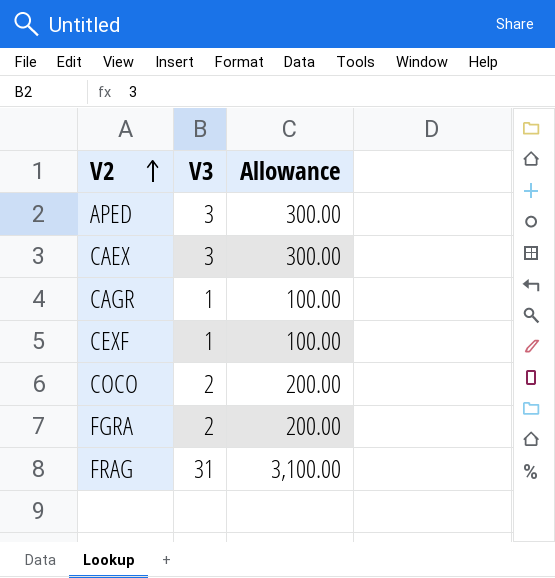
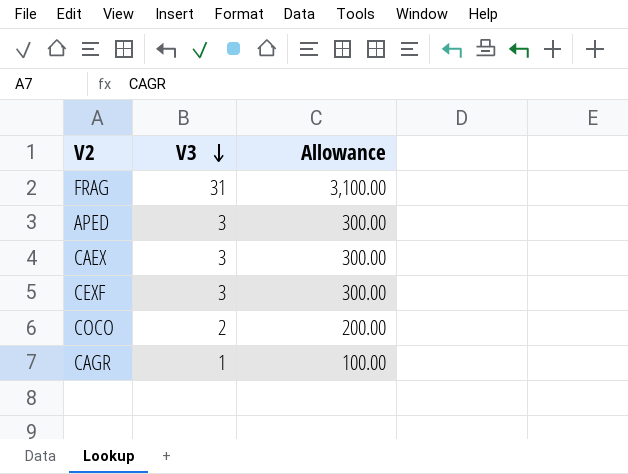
row order: V2 ascending -> V3 descending
row FGRA: 2 | 200.00 -> none
CEXF | V3: 1 -> 3
CEXF | Allowance: 100.00 -> 300.00

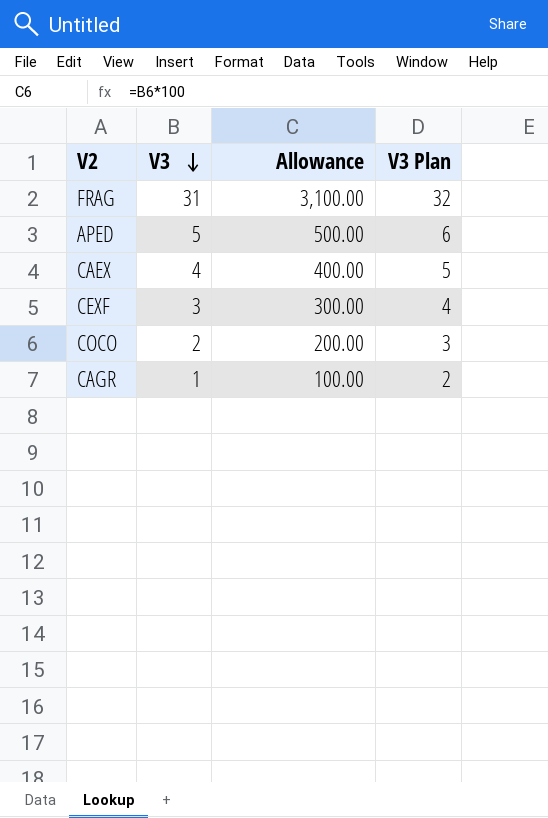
column V3 Plan | formula: none -> [V3] + 1
APED | V3: 3 -> 5
APED | Allowance: 300.00 -> 500.00
CAEX | V3: 3 -> 4
CAEX | Allowance: 300.00 -> 400.00

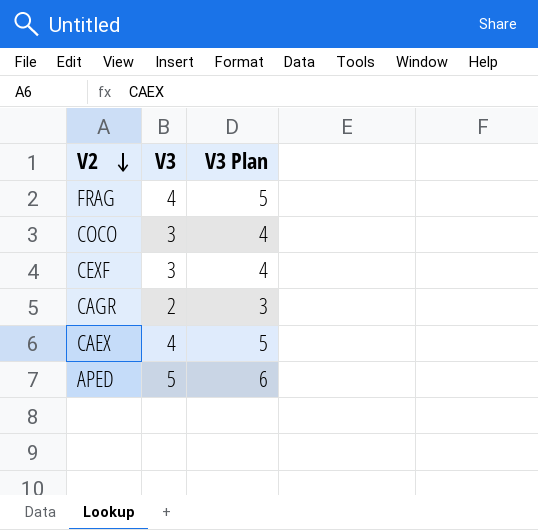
row order: V3 descending -> V2 descending
column Allowance | formula: [V3] * 100 -> none
FRAG | V3: 31 -> 4
FRAG | V3 Plan: 32 -> 5
COCO | V3: 2 -> 3
COCO | V3 Plan: 3 -> 4
CAGR | V3: 1 -> 2
CAGR | V3 Plan: 2 -> 3

